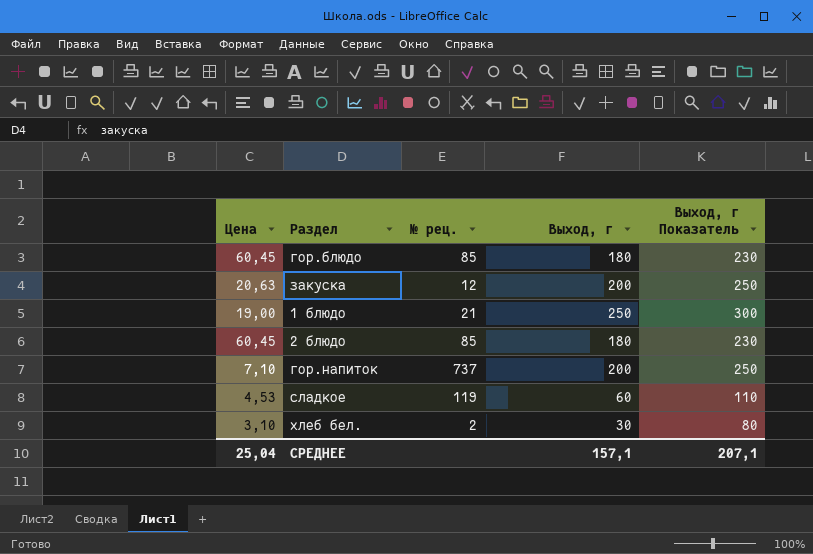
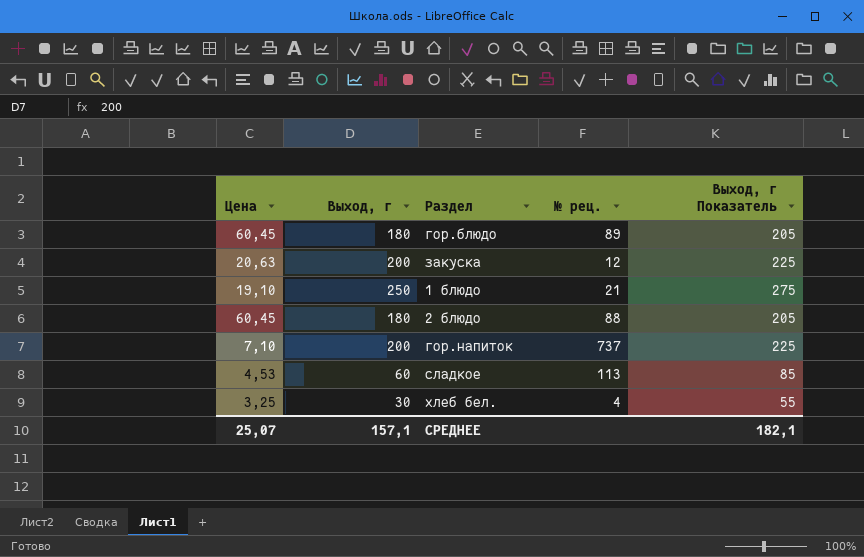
column Выход, г | position: 4 -> 2
column Выход, г Показатель | formula: [Выход, г] + 50 -> [Выход, г] + 25
гор.блюдо | № рец.: 85 -> 89
1 блюдо | Цена: 19,00 -> 19,10
2 блюдо | № рец.: 85 -> 88
сладкое | № рец.: 119 -> 113
хлеб бел. | Цена: 3,10 -> 3,25
хлеб бел. | № рец.: 2 -> 4
СРЕДНЕЕ | Цена: 25,04 -> 25,07
СРЕДНЕЕ | Выход, г Показатель: 207,1 -> 182,1

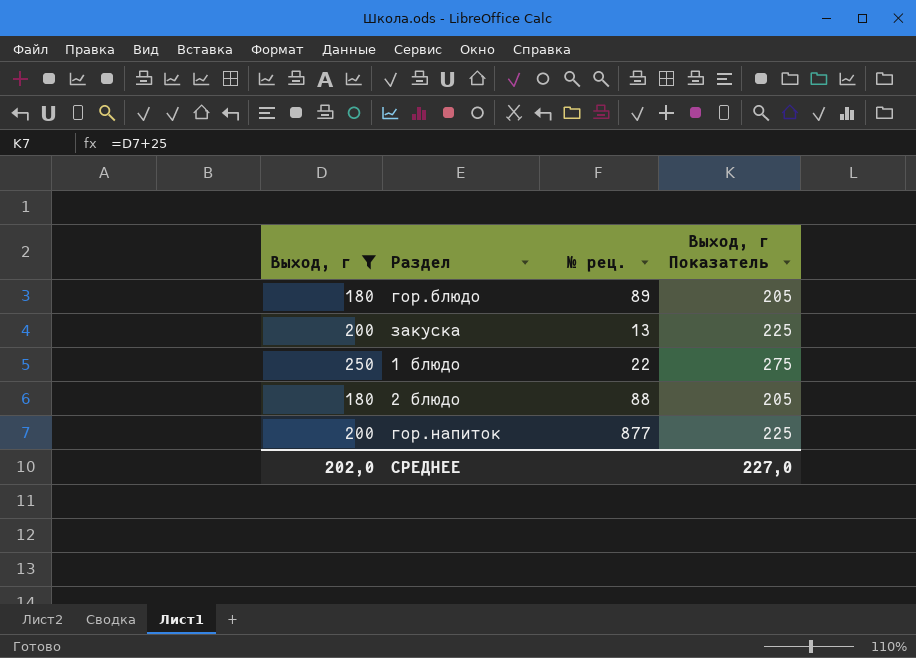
filter: none -> Выход, г >= 180
column Цена | position: 1 -> none
закуска | № рец.: 12 -> 13
1 блюдо | № рец.: 21 -> 22
гор.напиток | № рец.: 737 -> 877
СРЕДНЕЕ | Выход, г: 157,1 -> 202,0
СРЕДНЕЕ | Выход, г Показатель: 182,1 -> 227,0

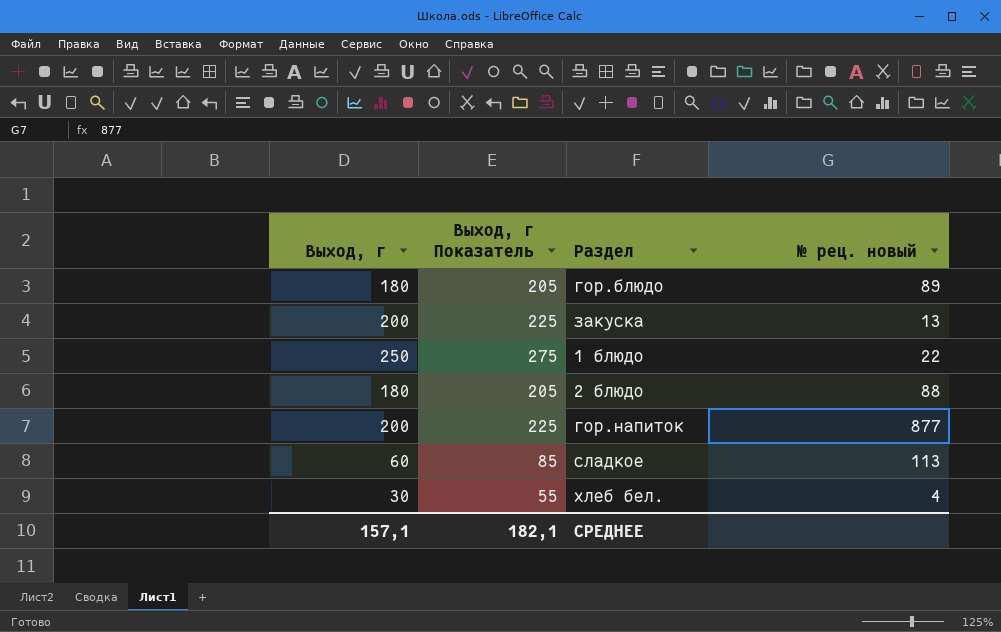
filter: Выход, г >= 180 -> none
column Выход, г Показатель | position: 4 -> 2
column name: № рец. -> № рец. новый
СРЕДНЕЕ | Выход, г: 202,0 -> 157,1
СРЕДНЕЕ | Выход, г Показатель: 227,0 -> 182,1

